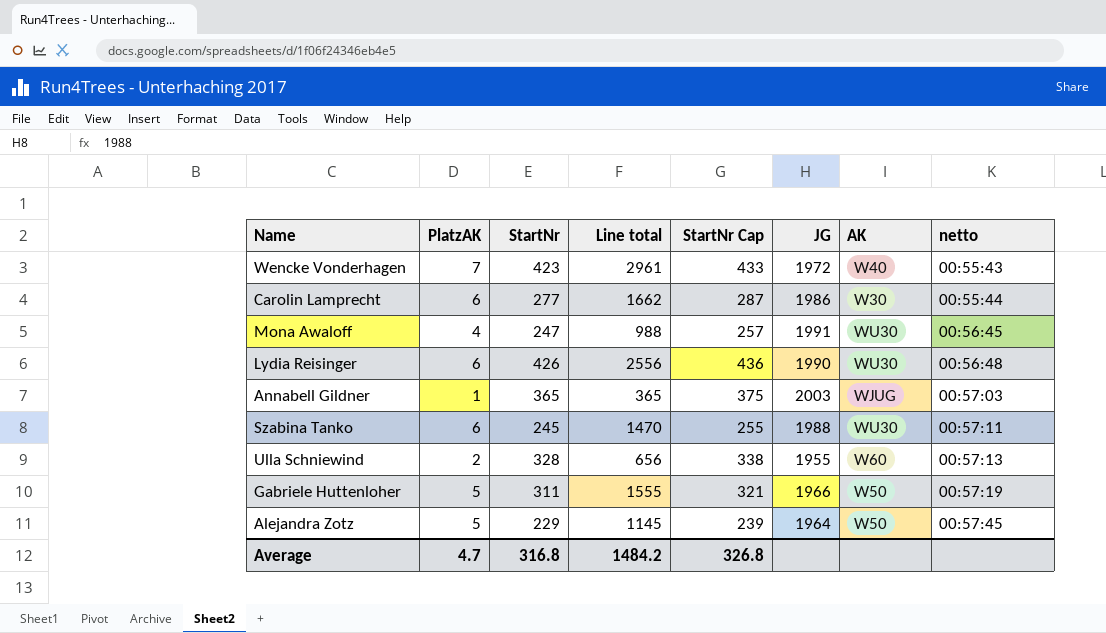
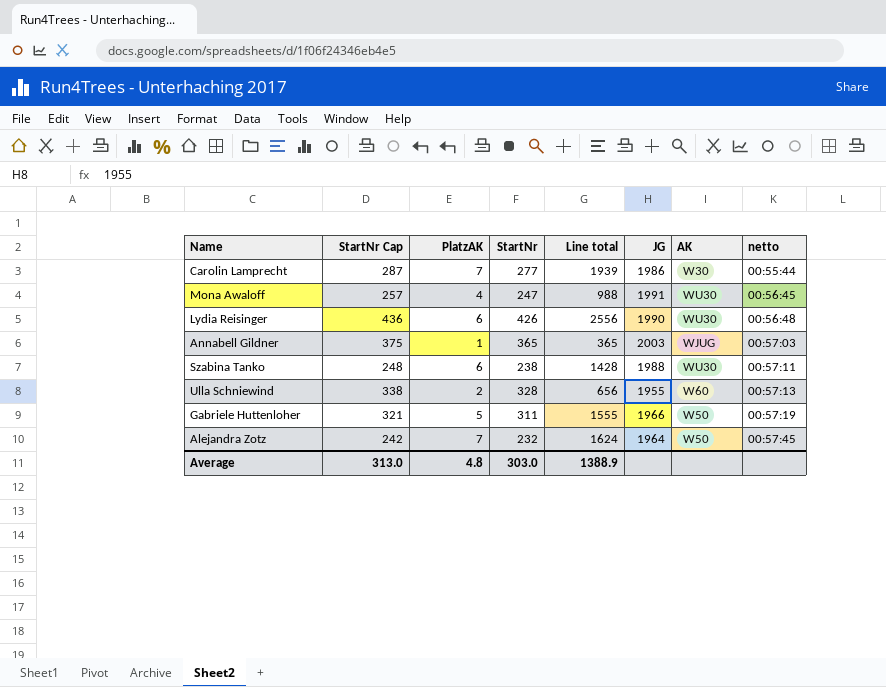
column StartNr Cap | position: 5 -> 2
row Wencke Vonderhagen: 7 | 423 | 2961 | 433 | 1972 | W40 | 00:55:43 -> none
Carolin Lamprecht | PlatzAK: 6 -> 7
Carolin Lamprecht | Line total: 1662 -> 1939
Szabina Tanko | StartNr Cap: 255 -> 248
Szabina Tanko | StartNr: 245 -> 238
Szabina Tanko | Line total: 1470 -> 1428
Alejandra Zotz | StartNr Cap: 239 -> 242
Alejandra Zotz | PlatzAK: 5 -> 7
Alejandra Zotz | StartNr: 229 -> 232
Alejandra Zotz | Line total: 1145 -> 1624
Average | StartNr Cap: 326.8 -> 313.0
Average | PlatzAK: 4.7 -> 4.8
Average | StartNr: 316.8 -> 303.0
Average | Line total: 1484.2 -> 1388.9

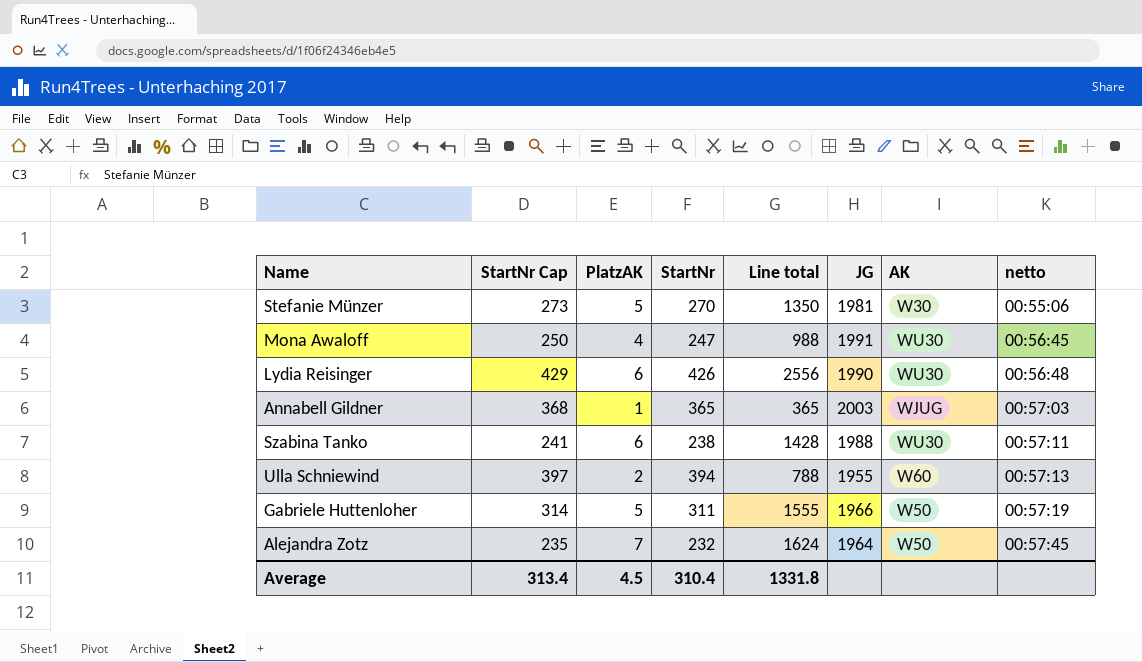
column StartNr Cap | formula: [StartNr] + 10 -> [StartNr] + 3
row Carolin Lamprecht: 287 | 7 | 277 | 1939 | 1986 | W30 | 00:55:44 -> none
row Stefanie Münzer: none -> 273 | 5 | 270 | 1350 | 1981 | W30 | 00:55:06
Ulla Schniewind | StartNr: 328 -> 394
Ulla Schniewind | Line total: 656 -> 788
Average | StartNr Cap: 313.0 -> 313.4
Average | PlatzAK: 4.8 -> 4.5
Average | StartNr: 303.0 -> 310.4
Average | Line total: 1388.9 -> 1331.8

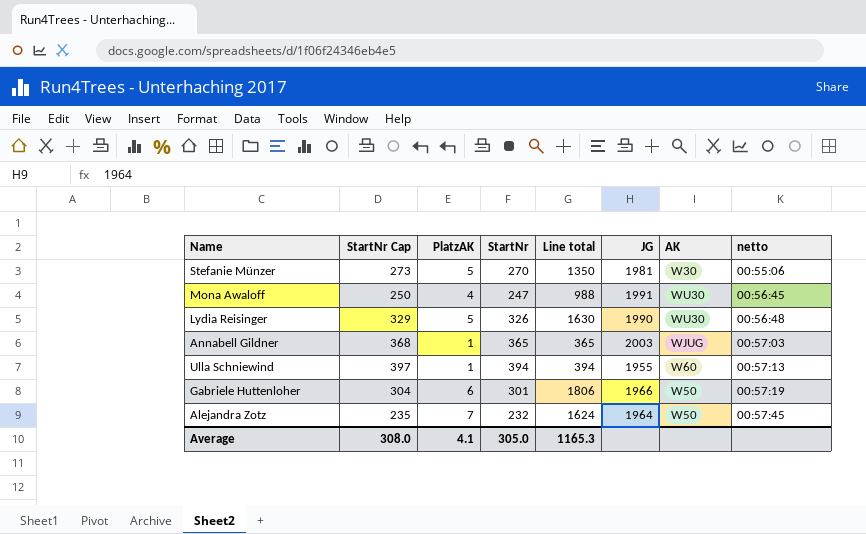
row Szabina Tanko: 241 | 6 | 238 | 1428 | 1988 | WU30 | 00:57:11 -> none
Lydia Reisinger | StartNr Cap: 429 -> 329
Lydia Reisinger | PlatzAK: 6 -> 5
Lydia Reisinger | StartNr: 426 -> 326
Lydia Reisinger | Line total: 2556 -> 1630
Ulla Schniewind | PlatzAK: 2 -> 1
Ulla Schniewind | Line total: 788 -> 394
Gabriele Huttenloher | StartNr Cap: 314 -> 304
Gabriele Huttenloher | PlatzAK: 5 -> 6
Gabriele Huttenloher | StartNr: 311 -> 301
Gabriele Huttenloher | Line total: 1555 -> 1806
Average | StartNr Cap: 313.4 -> 308.0
Average | PlatzAK: 4.5 -> 4.1
Average | StartNr: 310.4 -> 305.0
Average | Line total: 1331.8 -> 1165.3

